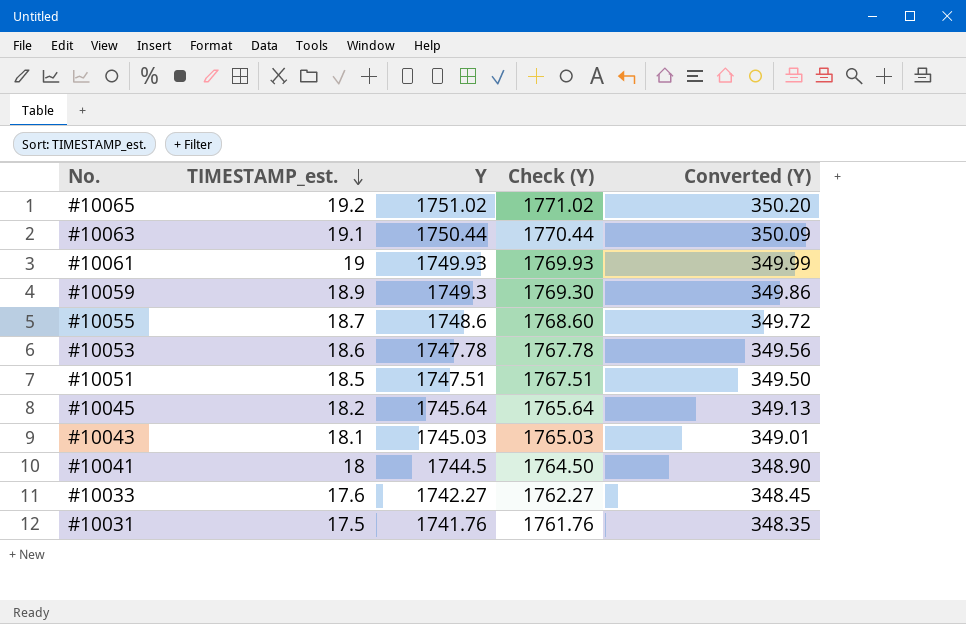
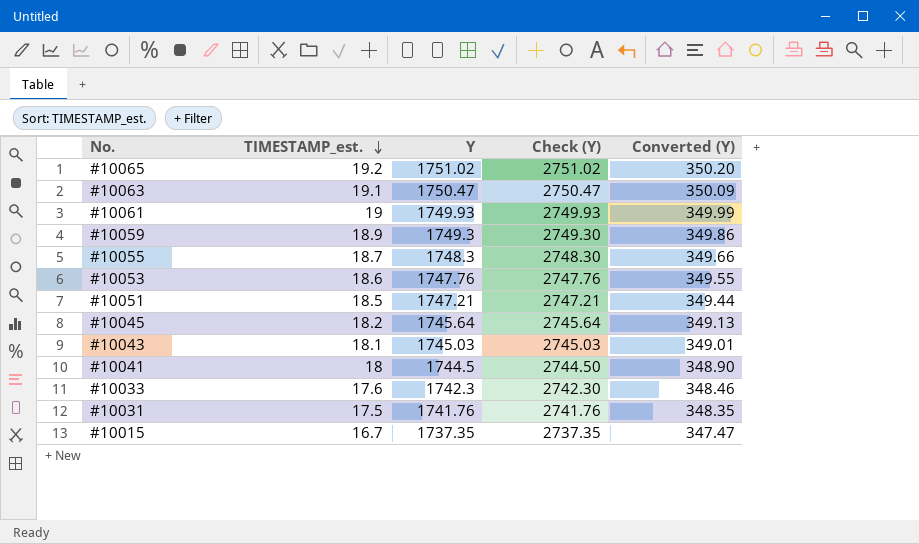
column Check (Y) | formula: [Y] + 20 -> [Y] + 1000
#10063 | Y: 1750.44 -> 1750.47
#10055 | Y: 1748.6 -> 1748.3
#10055 | Converted (Y): 349.72 -> 349.66
#10053 | Y: 1747.78 -> 1747.76
#10053 | Converted (Y): 349.56 -> 349.55
#10051 | Y: 1747.51 -> 1747.21
#10051 | Converted (Y): 349.50 -> 349.44
#10033 | Y: 1742.27 -> 1742.3
#10033 | Converted (Y): 348.45 -> 348.46
row #10015: none -> 16.7 | 1737.35 | 2737.35 | 347.47

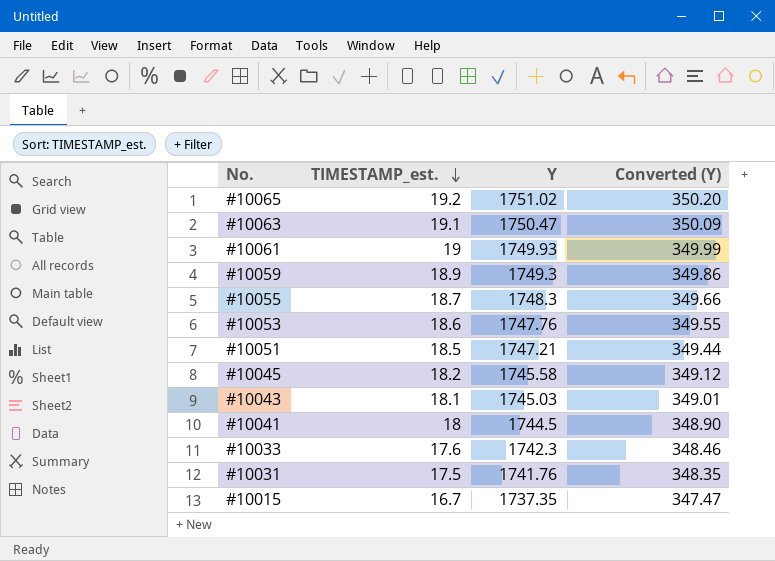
column Check (Y) | formula: [Y] + 1000 -> none
#10045 | Y: 1745.64 -> 1745.58
#10045 | Converted (Y): 349.13 -> 349.12

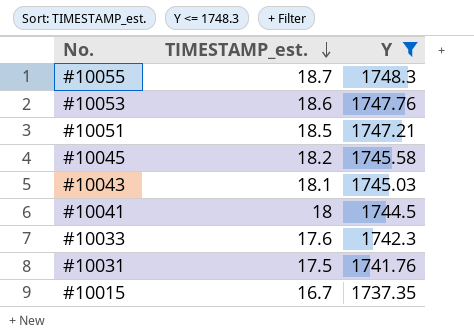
filter: none -> Y <= 1748.3
column Converted (Y) | formula: [Y] * 0.2 -> none

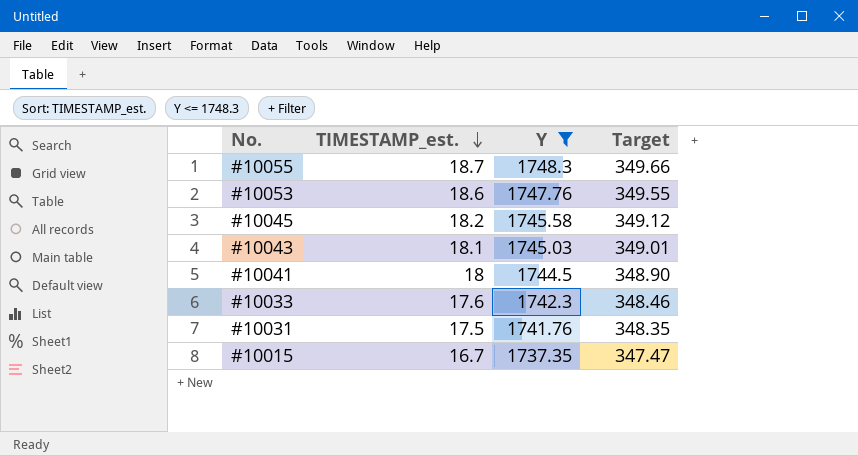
column Target | formula: none -> [Y] * 0.2
row #10051: 18.5 | 1747.21 -> none

